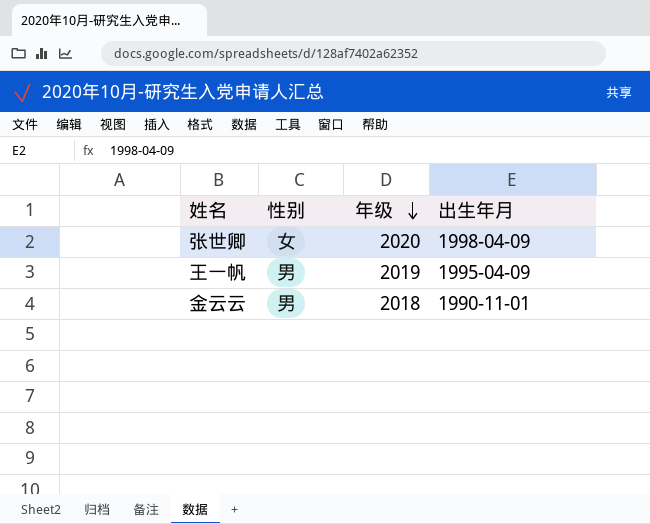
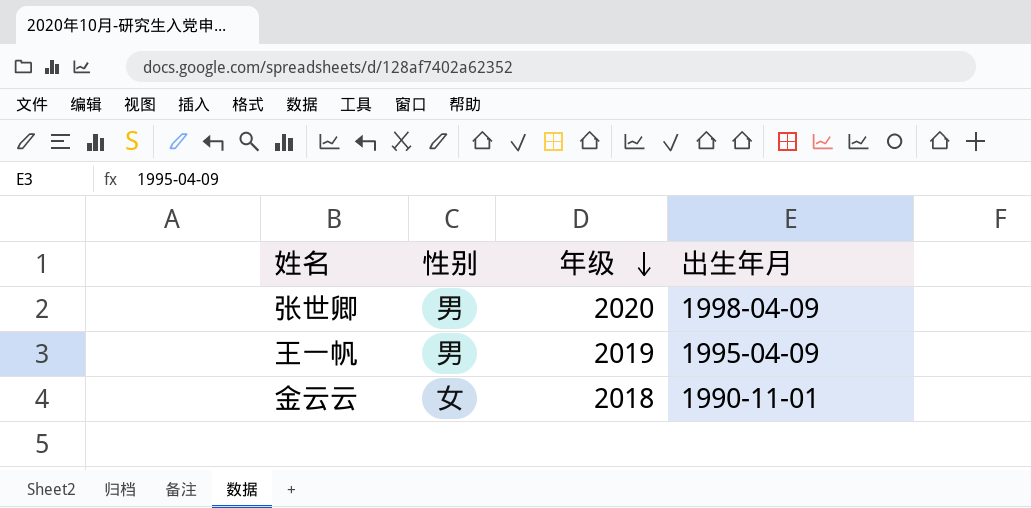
张世卿 | 性别: 女 -> 男
金云云 | 性别: 男 -> 女

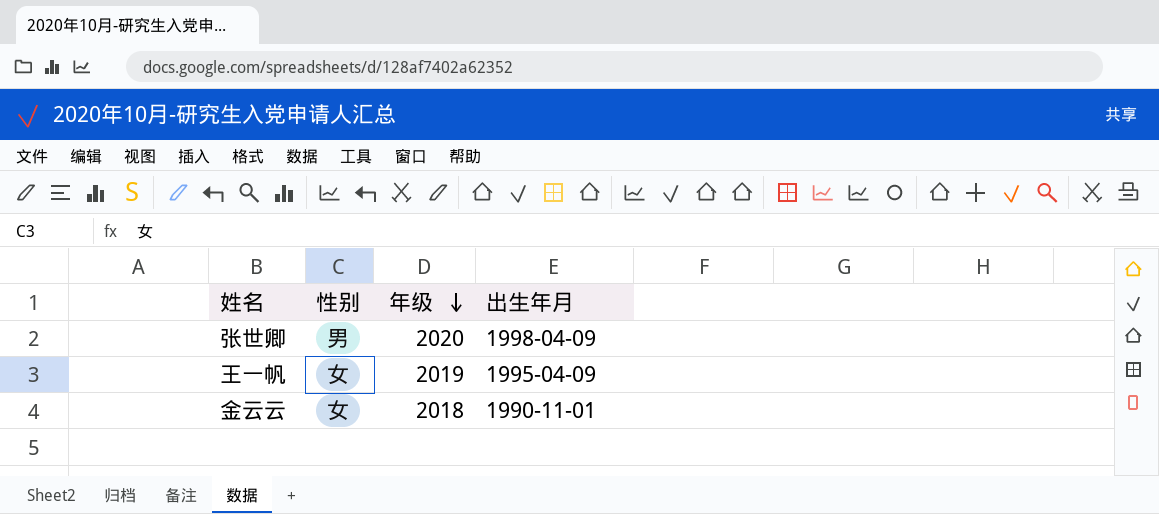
王一帆 | 性别: 男 -> 女

